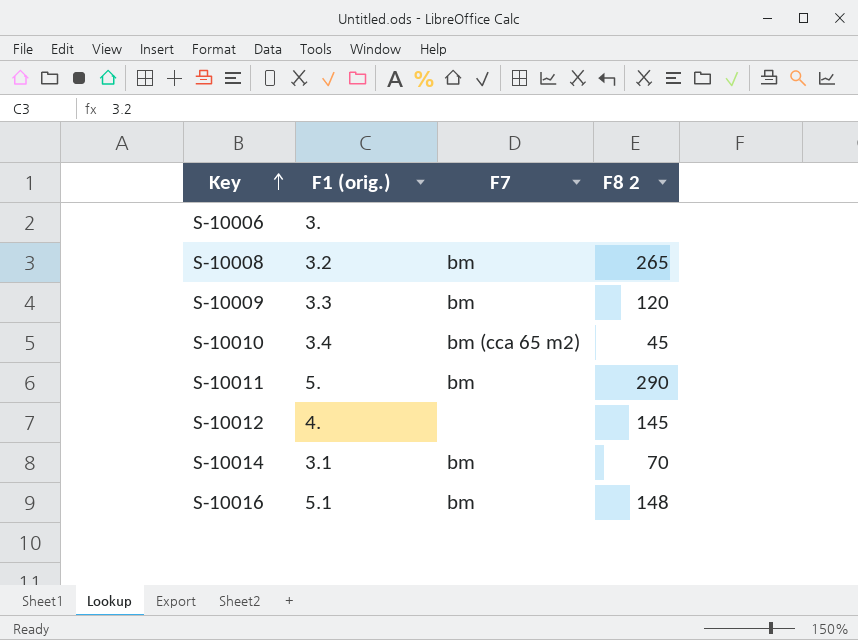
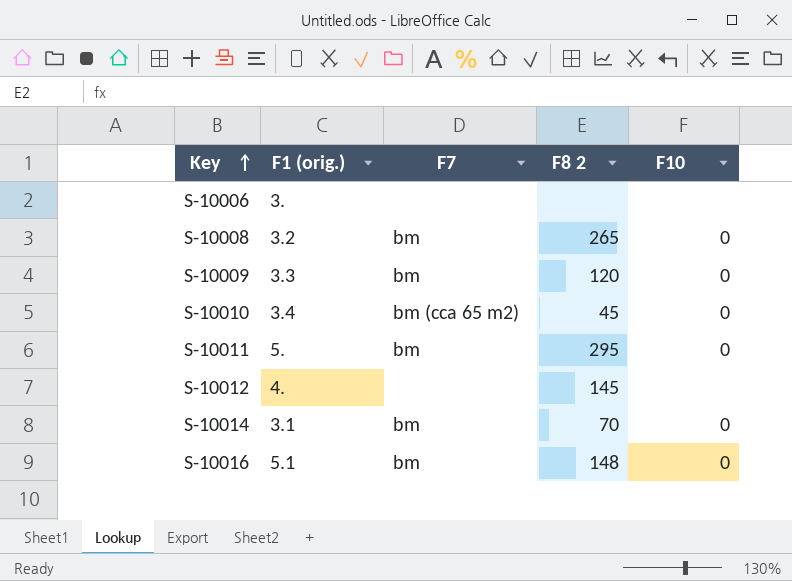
column F10 | position: none -> 5
S-10011 | F8 2: 290 -> 295

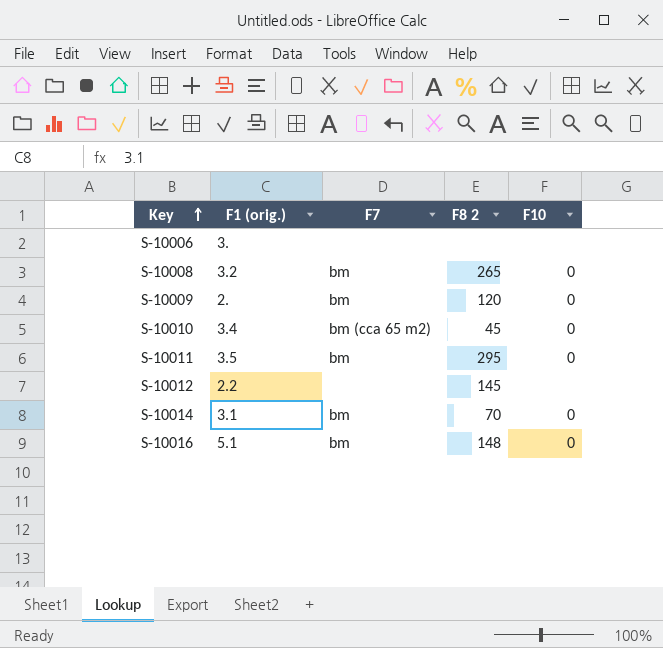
S-10009 | F1 (orig.): 3.3 -> 2.
S-10011 | F1 (orig.): 5. -> 3.5
S-10012 | F1 (orig.): 4. -> 2.2

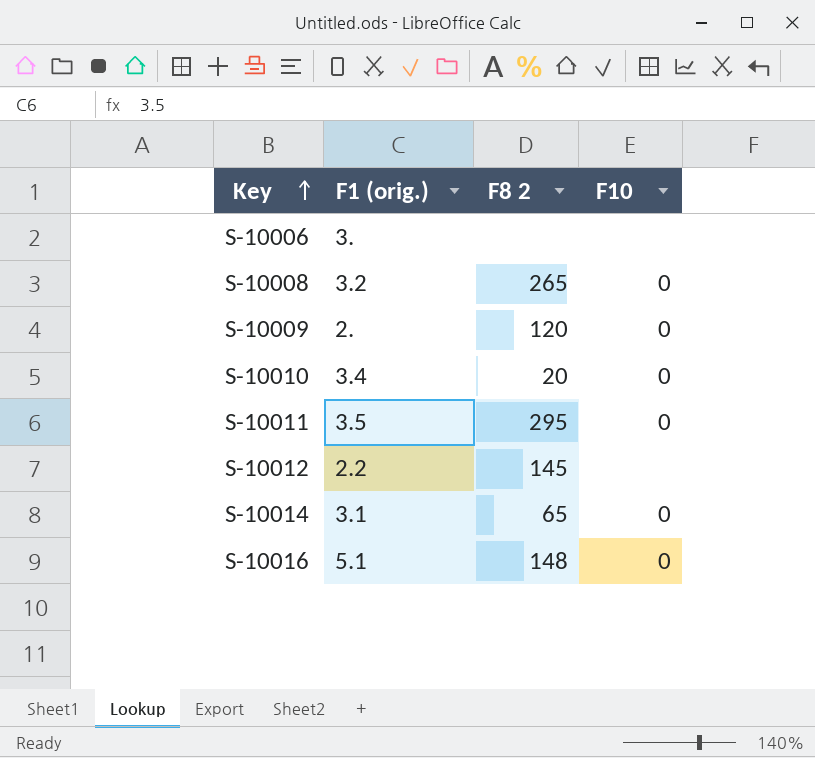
column F7 | position: 3 -> none
S-10010 | F8 2: 45 -> 20
S-10014 | F8 2: 70 -> 65

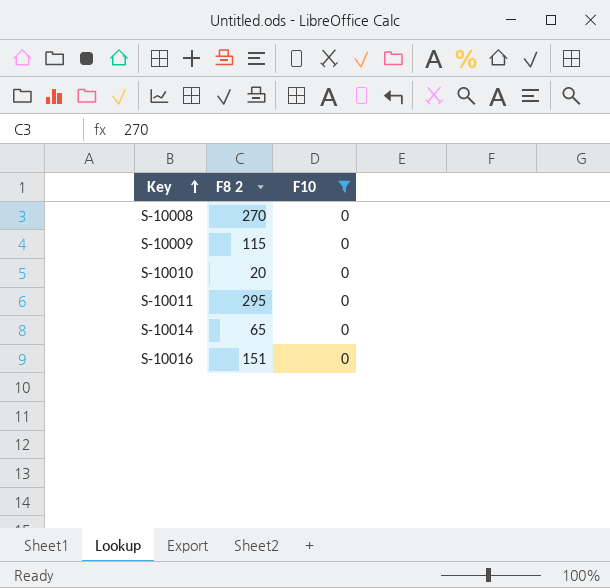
filter: none -> F10 = 0
column F1 (orig.) | position: 2 -> none
S-10008 | F8 2: 265 -> 270
S-10009 | F8 2: 120 -> 115
S-10016 | F8 2: 148 -> 151

